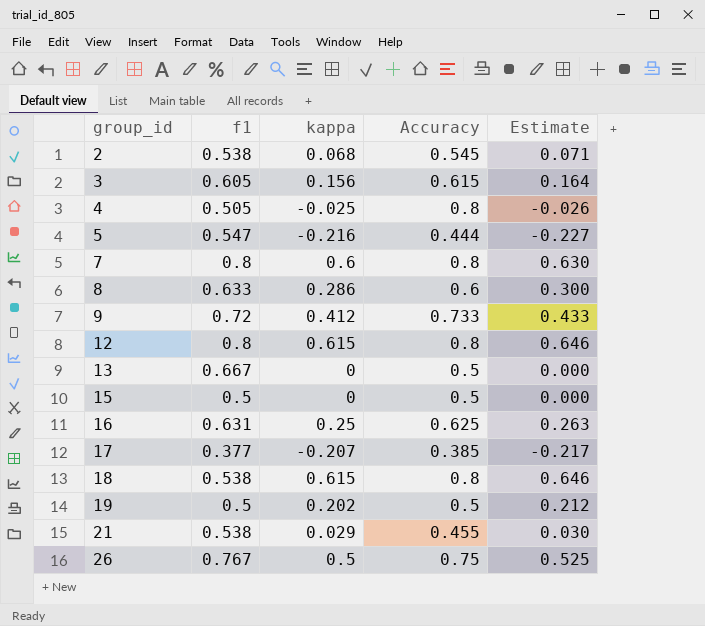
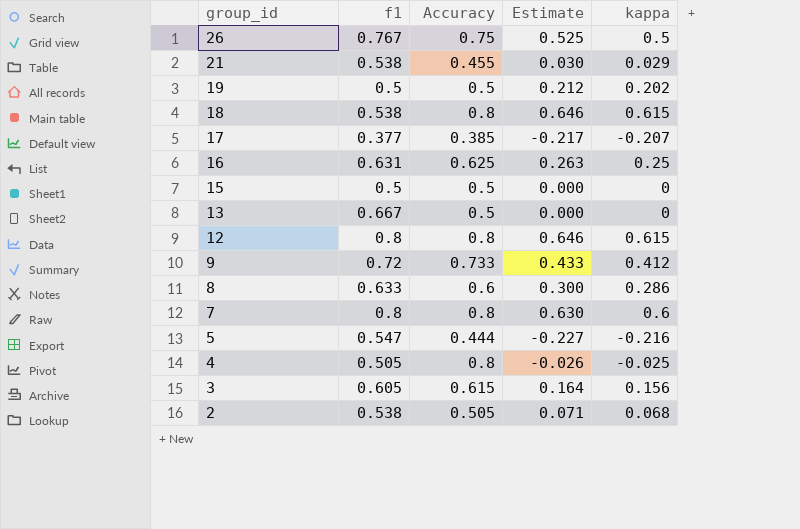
row order: group_id ascending -> group_id descending
column kappa | position: 3 -> 5
2 | Accuracy: 0.545 -> 0.505

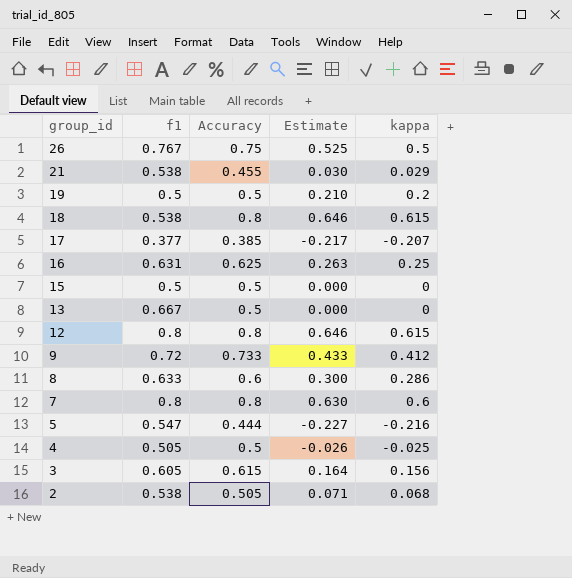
19 | Estimate: 0.212 -> 0.210
19 | kappa: 0.202 -> 0.2
4 | Accuracy: 0.8 -> 0.5

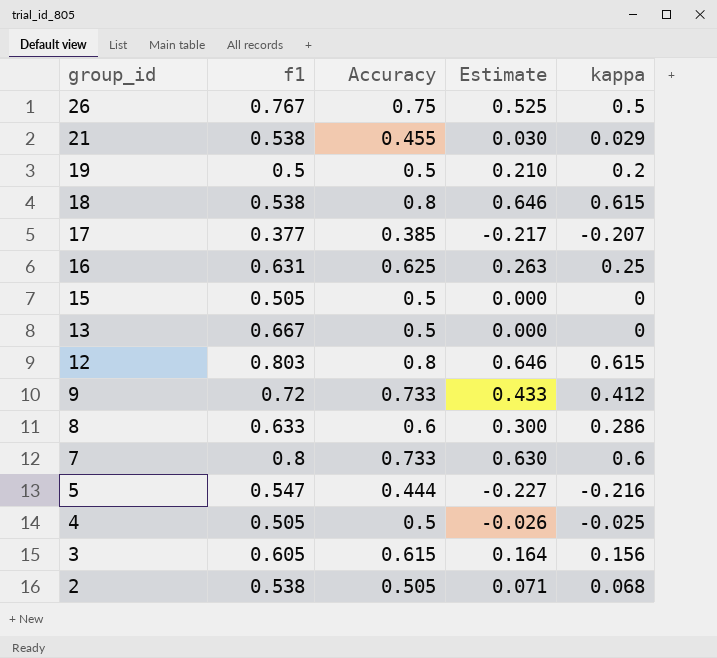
15 | f1: 0.5 -> 0.505
12 | f1: 0.8 -> 0.803
7 | Accuracy: 0.8 -> 0.733

